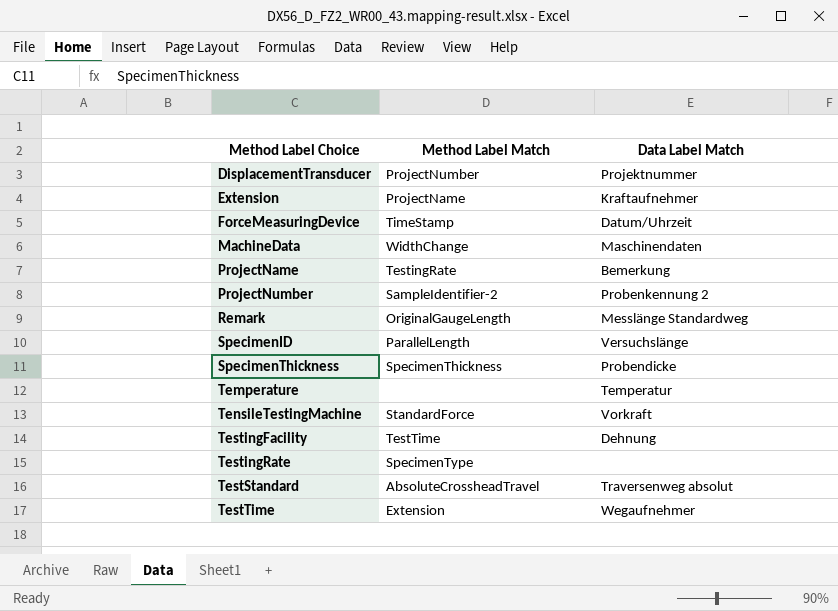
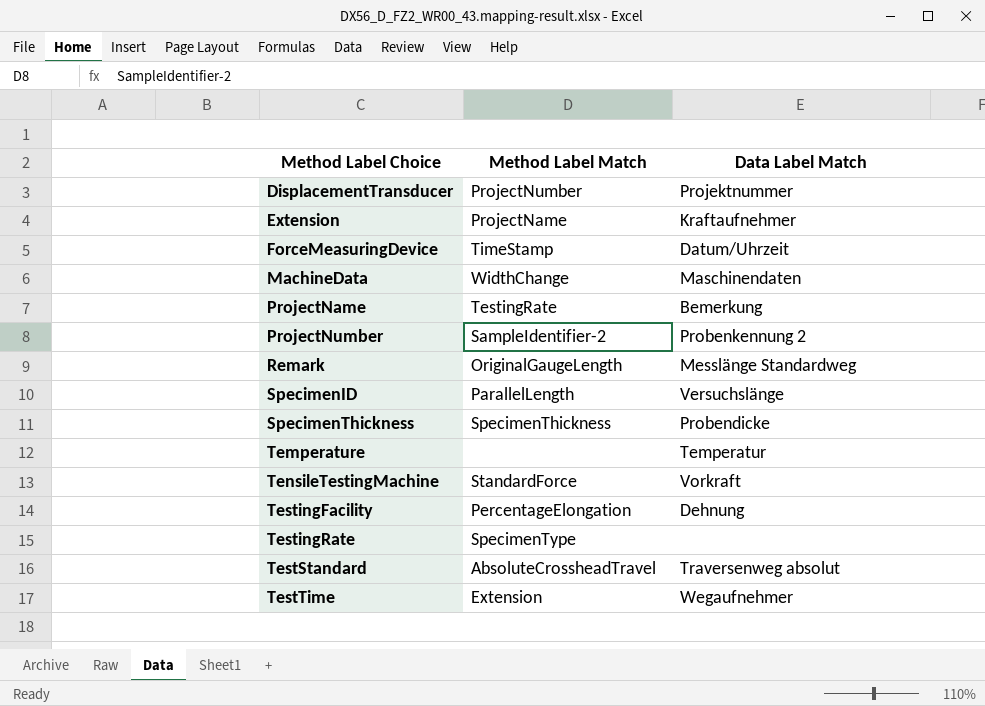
TestingFacility | Method Label Match: TestTime -> PercentageElongation

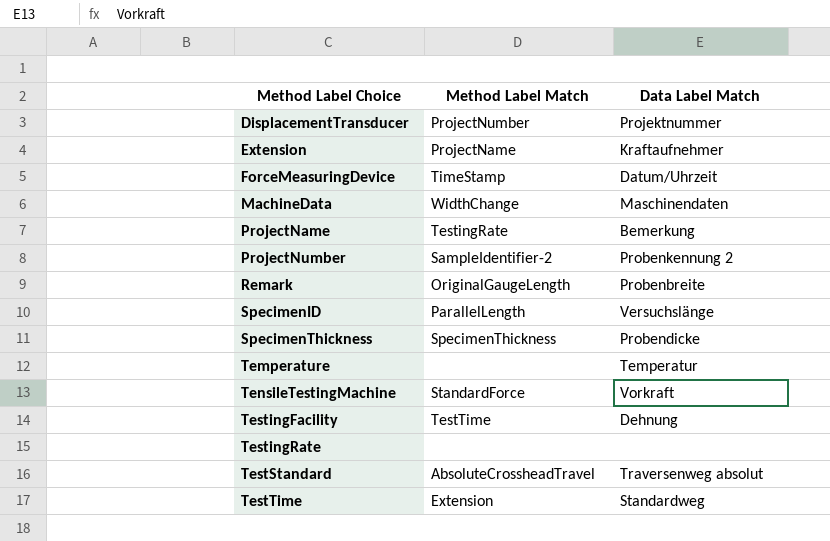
Remark | Data Label Match: Messlänge Standardweg -> Probenbreite
TestingFacility | Method Label Match: PercentageElongation -> TestTime
TestingRate | Method Label Match: SpecimenType -> none
TestTime | Data Label Match: Wegaufnehmer -> Standardweg

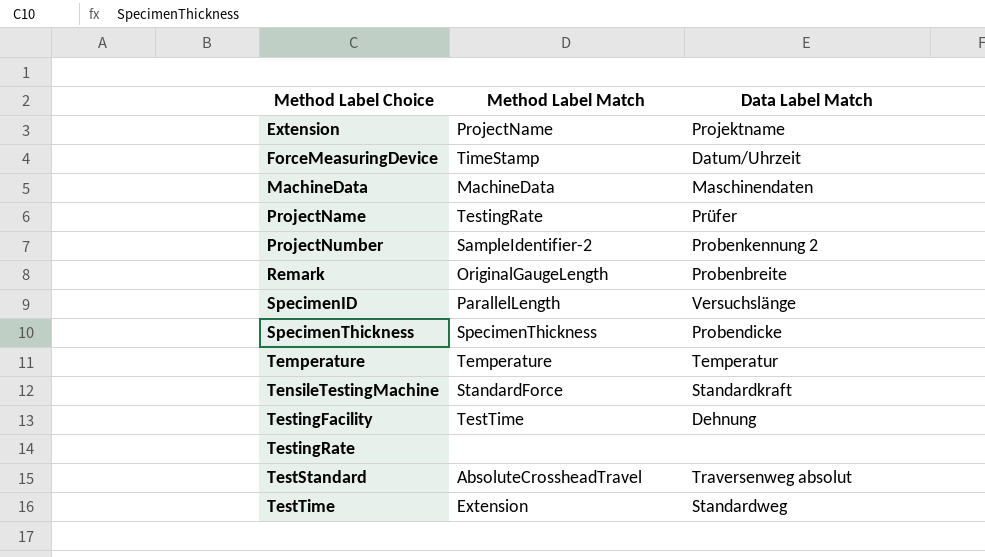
row DisplacementTransducer: ProjectNumber | Projektnummer -> none
Extension | Data Label Match: Kraftaufnehmer -> Projektname
MachineData | Method Label Match: WidthChange -> MachineData
ProjectName | Data Label Match: Bemerkung -> Prüfer
Temperature | Method Label Match: none -> Temperature
TensileTestingMachine | Data Label Match: Vorkraft -> Standardkraft

